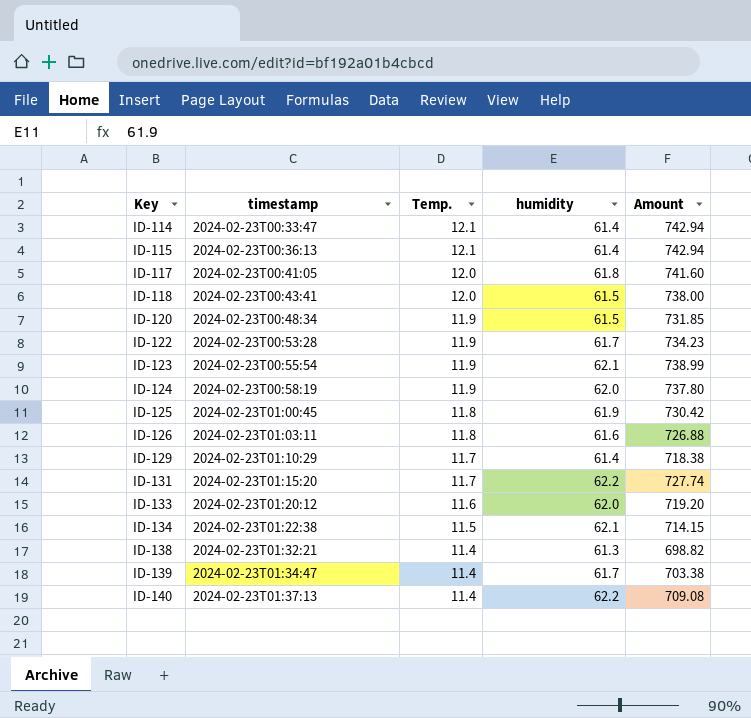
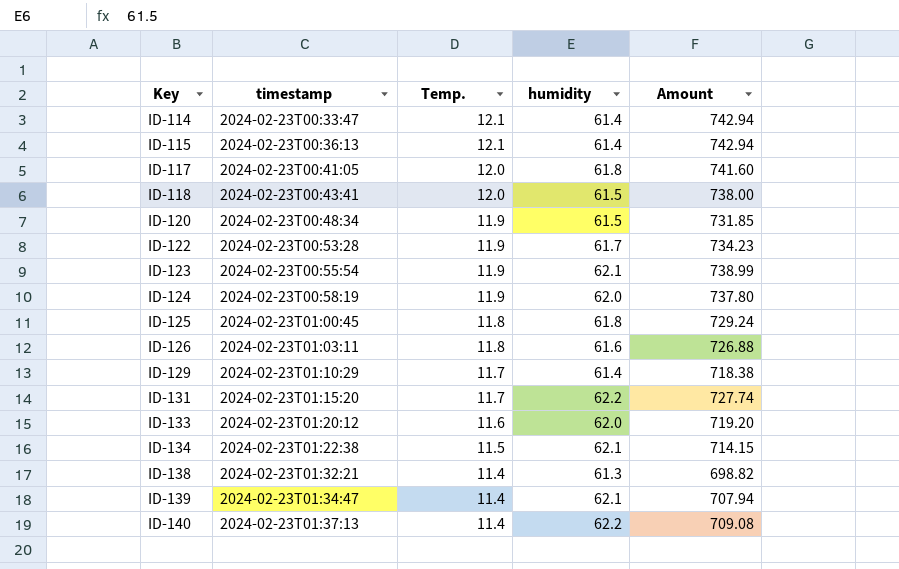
ID-125 | humidity: 61.9 -> 61.8
ID-125 | Amount: 730.42 -> 729.24
ID-139 | humidity: 61.7 -> 62.1
ID-139 | Amount: 703.38 -> 707.94

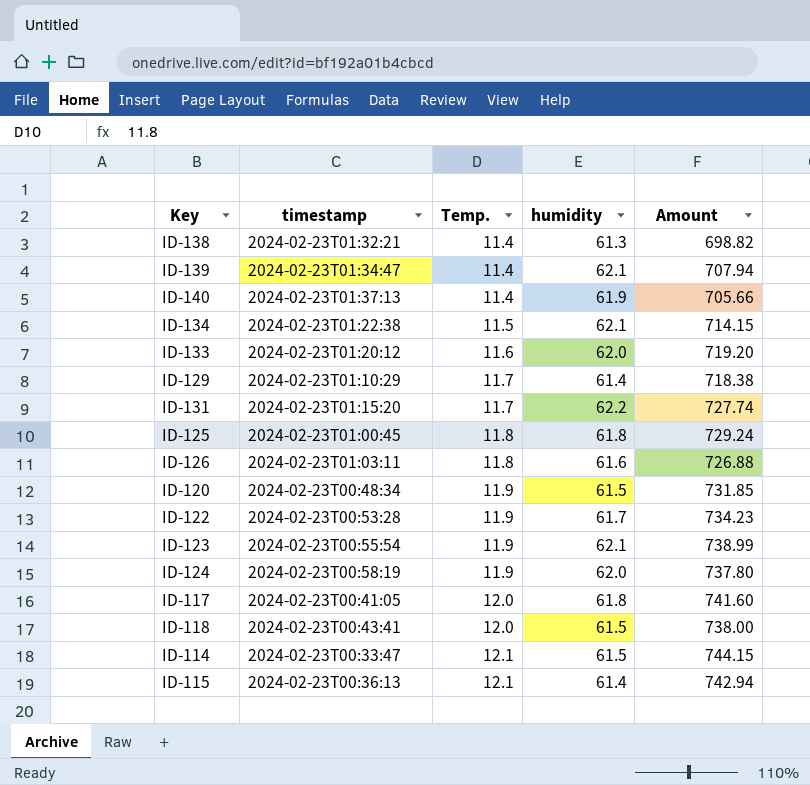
row order: Key ascending -> Temp. ascending
ID-140 | humidity: 62.2 -> 61.9
ID-140 | Amount: 709.08 -> 705.66
ID-114 | humidity: 61.4 -> 61.5
ID-114 | Amount: 742.94 -> 744.15

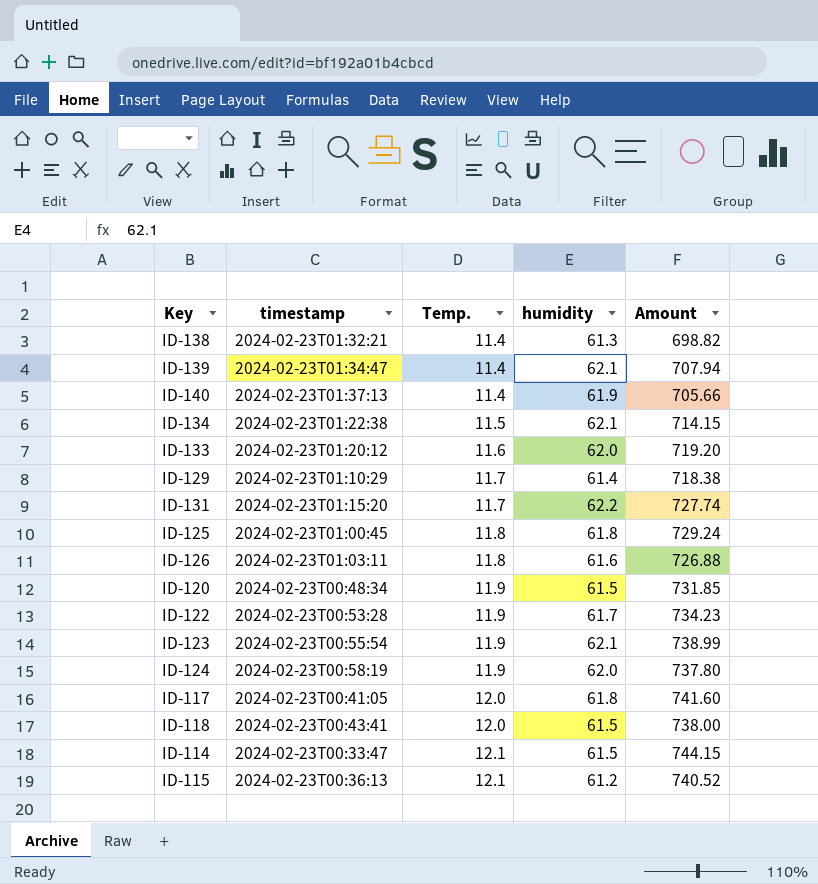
ID-115 | humidity: 61.4 -> 61.2
ID-115 | Amount: 742.94 -> 740.52

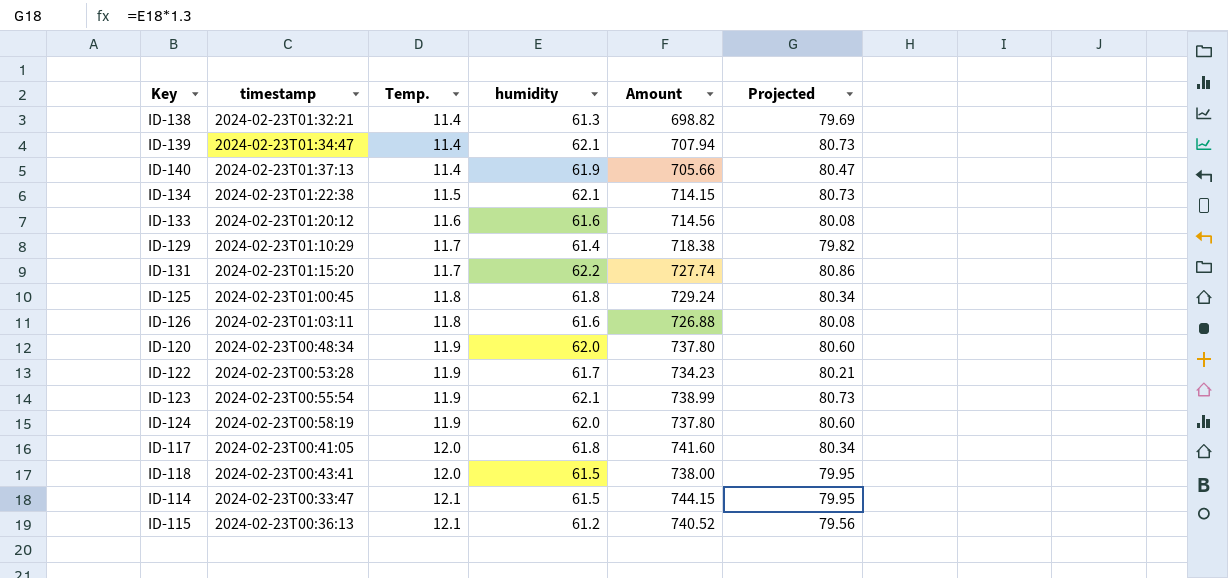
column Projected | formula: none -> [humidity] * 1.3
ID-133 | humidity: 62.0 -> 61.6
ID-133 | Amount: 719.20 -> 714.56
ID-120 | humidity: 61.5 -> 62.0
ID-120 | Amount: 731.85 -> 737.80

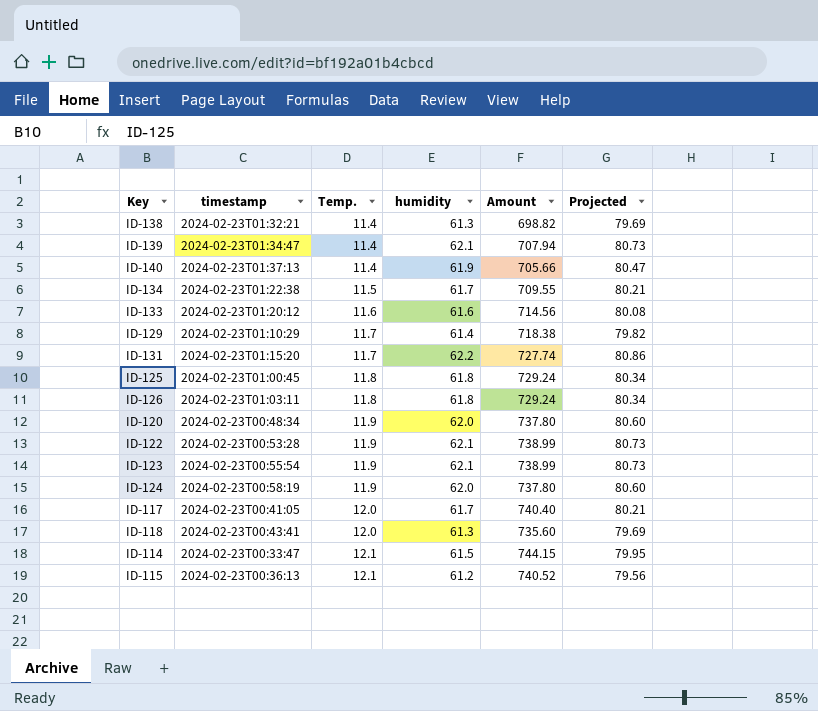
ID-134 | humidity: 62.1 -> 61.7
ID-134 | Amount: 714.15 -> 709.55
ID-134 | Projected: 80.73 -> 80.21
ID-126 | humidity: 61.6 -> 61.8
ID-126 | Amount: 726.88 -> 729.24
ID-126 | Projected: 80.08 -> 80.34
ID-122 | humidity: 61.7 -> 62.1
ID-122 | Amount: 734.23 -> 738.99
ID-122 | Projected: 80.21 -> 80.73
ID-117 | humidity: 61.8 -> 61.7
ID-117 | Amount: 741.60 -> 740.40
ID-117 | Projected: 80.34 -> 80.21
ID-118 | humidity: 61.5 -> 61.3
ID-118 | Amount: 738.00 -> 735.60
ID-118 | Projected: 79.95 -> 79.69

